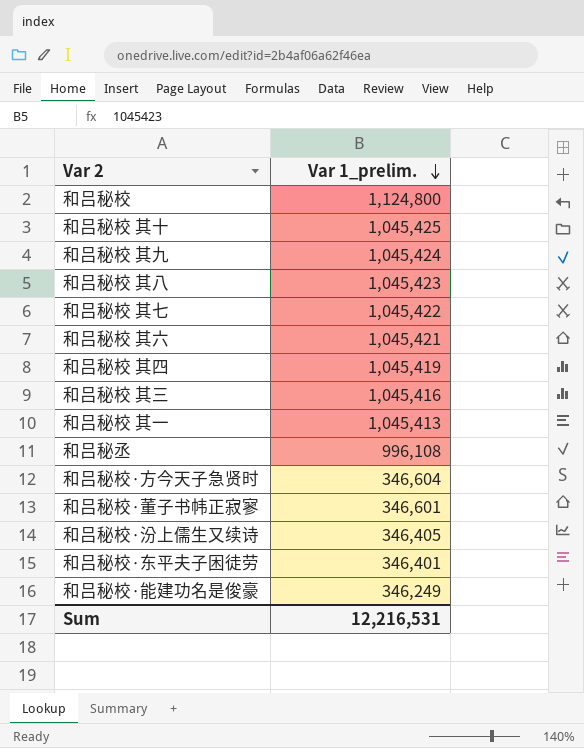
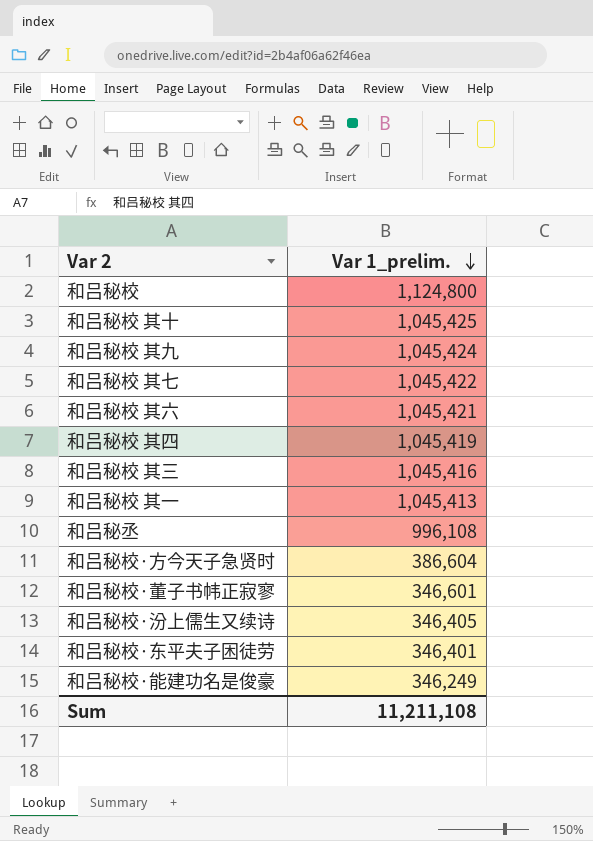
row 和吕秘校 其八: 1,045,423 -> none
和吕秘校·方今天子急贤时 | Var 1_prelim.: 346,604 -> 386,604
Sum | Var 1_prelim.: 12,216,531 -> 11,211,108

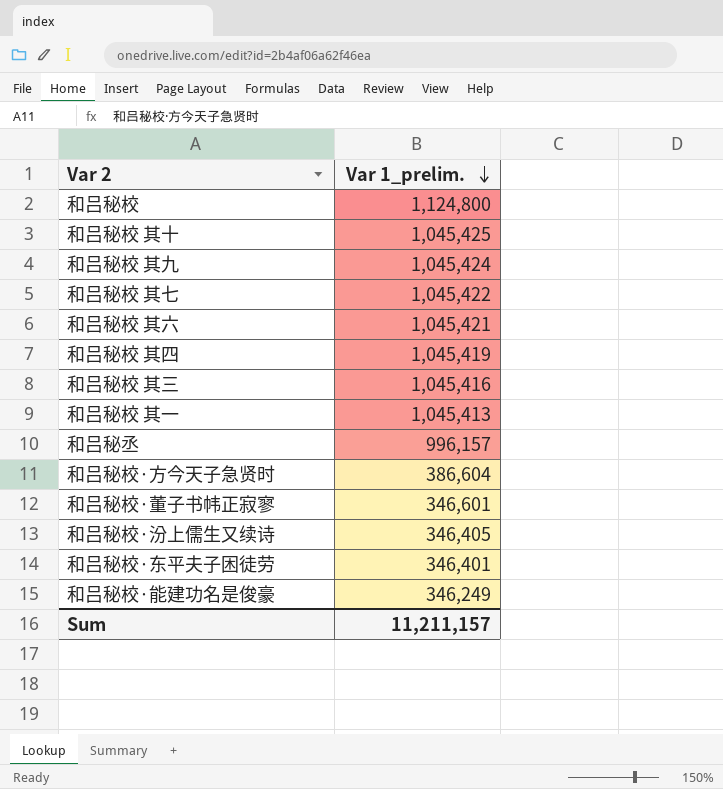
和吕秘丞 | Var 1_prelim.: 996,108 -> 996,157
Sum | Var 1_prelim.: 11,211,108 -> 11,211,157

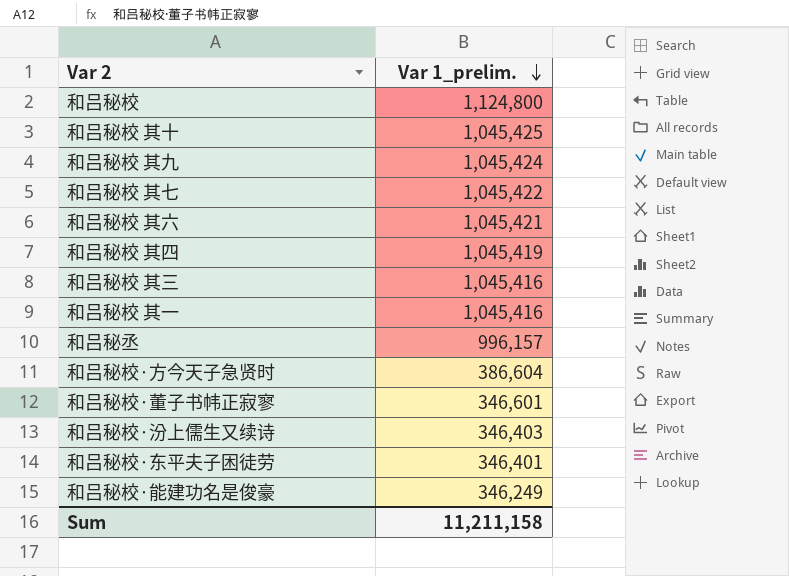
和吕秘校 其一 | Var 1_prelim.: 1,045,413 -> 1,045,416
和吕秘校·汾上儒生又续诗 | Var 1_prelim.: 346,405 -> 346,403
Sum | Var 1_prelim.: 11,211,157 -> 11,211,158

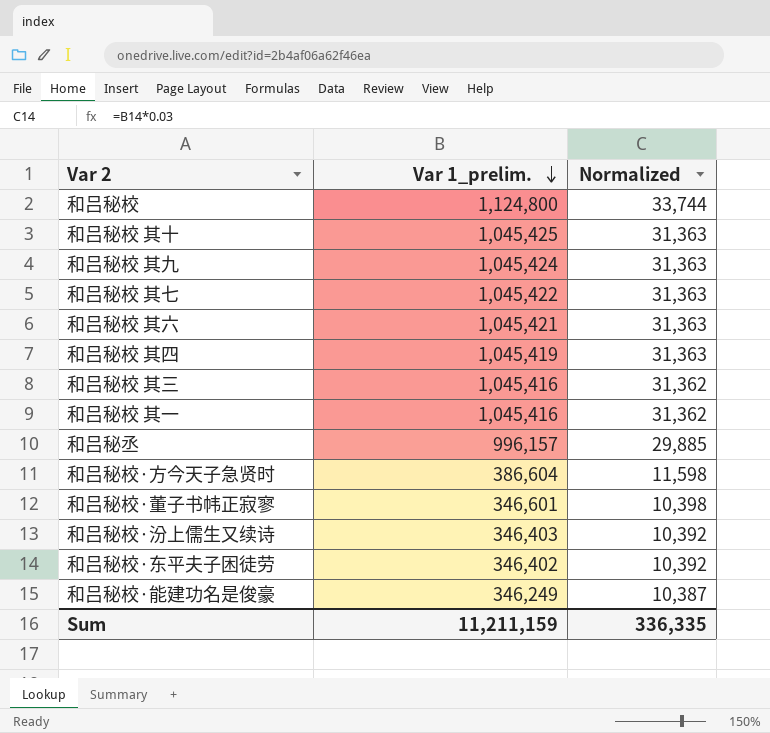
column Normalized | formula: none -> [Var 1_prelim.] * 0.03
和吕秘校·东平夫子困徒劳 | Var 1_prelim.: 346,401 -> 346,402
Sum | Var 1_prelim.: 11,211,158 -> 11,211,159

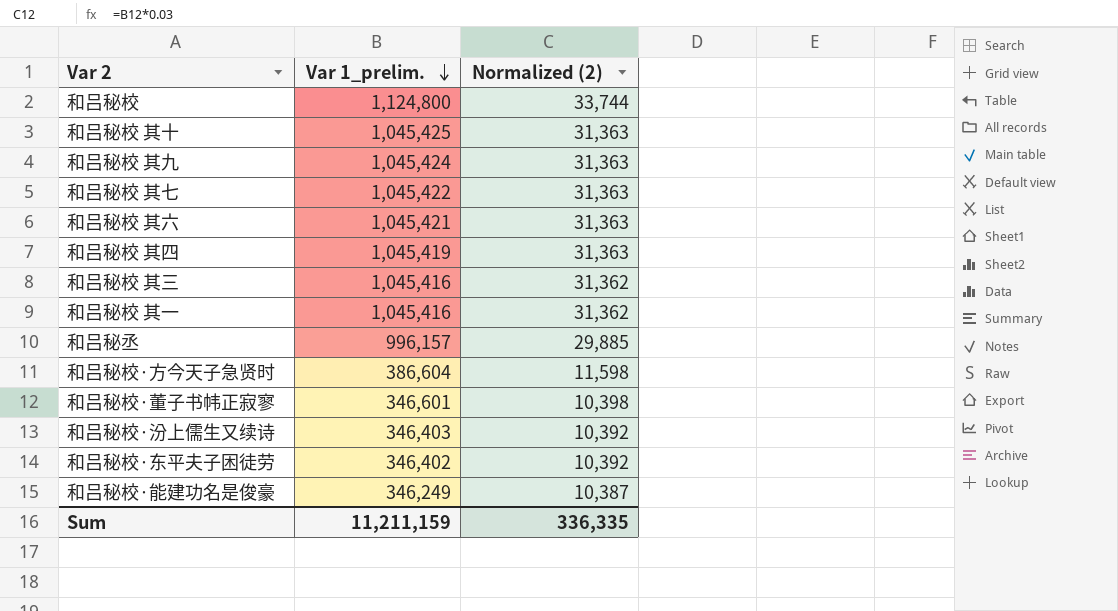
column name: Normalized -> Normalized (2)

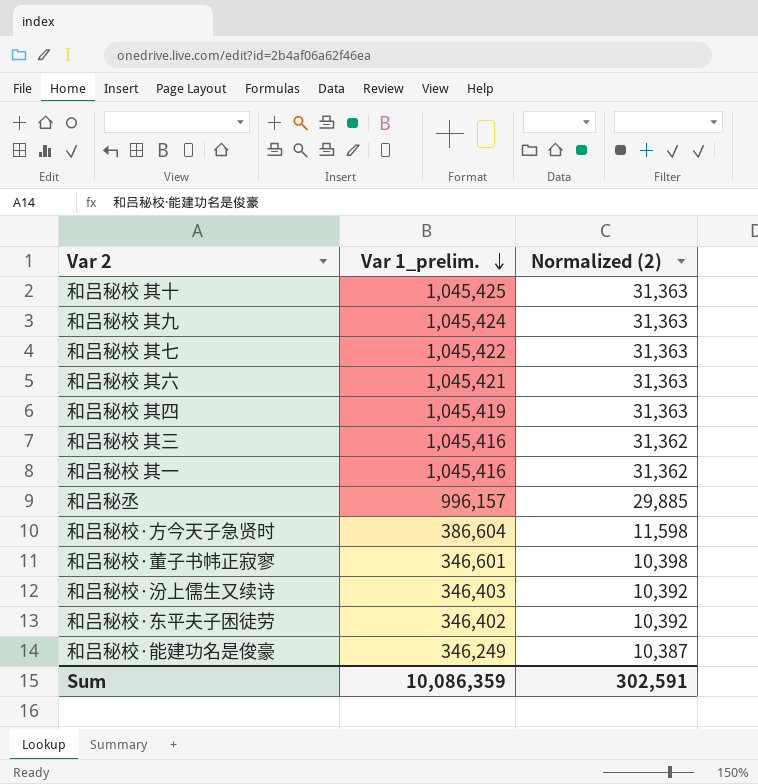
row 和吕秘校: 1,124,800 | 33,744 -> none
Sum | Var 1_prelim.: 11,211,159 -> 10,086,359
Sum | Normalized (2): 336,335 -> 302,591

